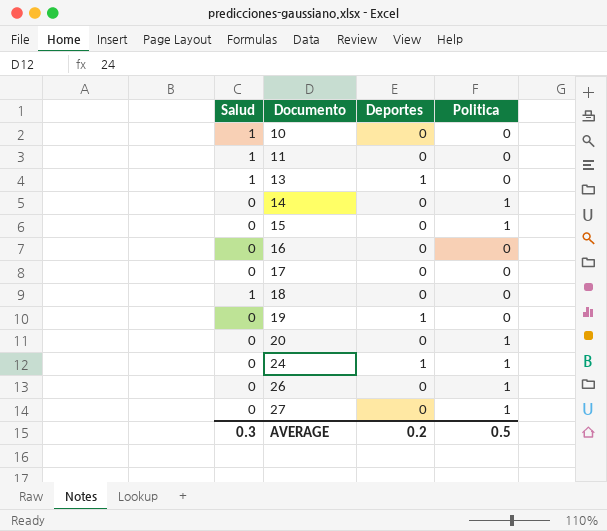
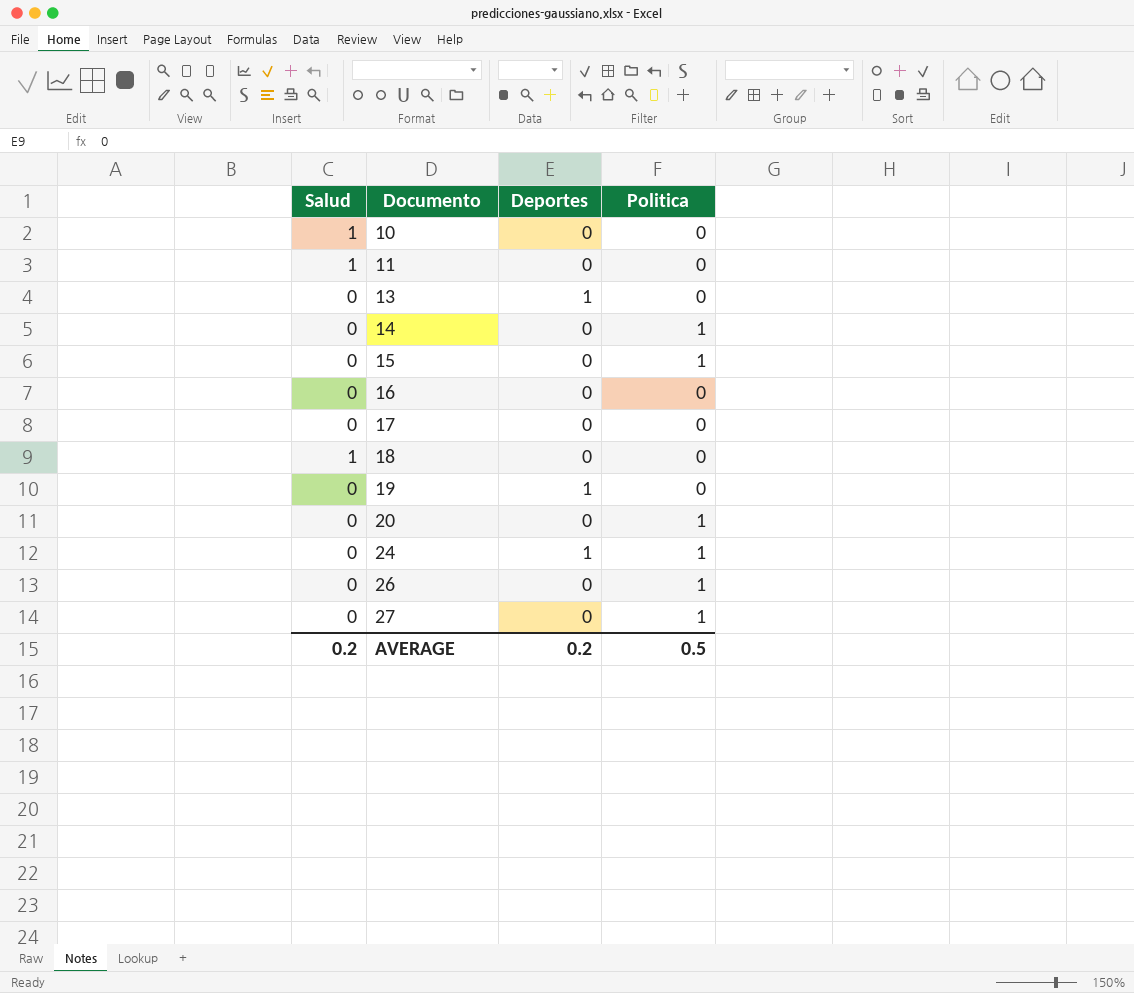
13 | Salud: 1 -> 0
AVERAGE | Salud: 0.3 -> 0.2

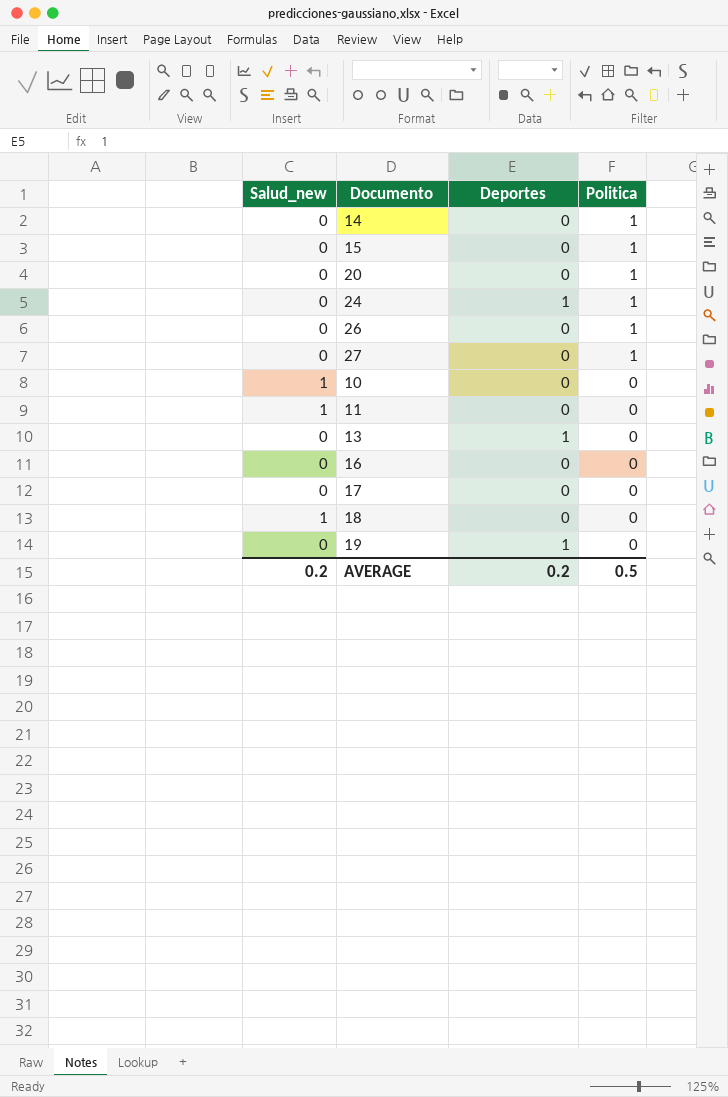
row order: Documento ascending -> Politica descending
column name: Salud -> Salud_new

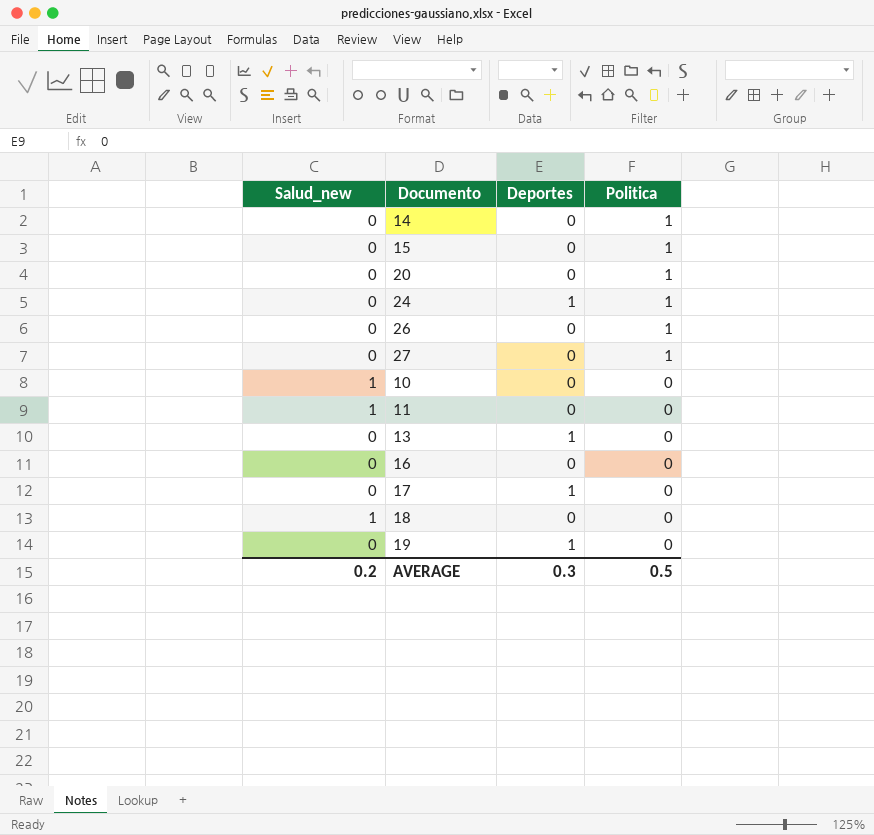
17 | Deportes: 0 -> 1
AVERAGE | Deportes: 0.2 -> 0.3

